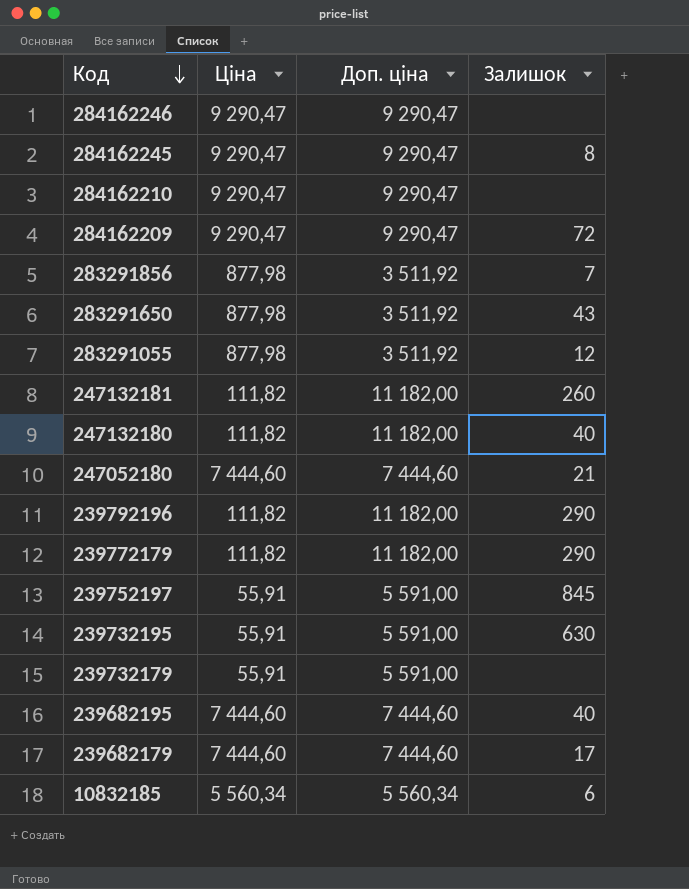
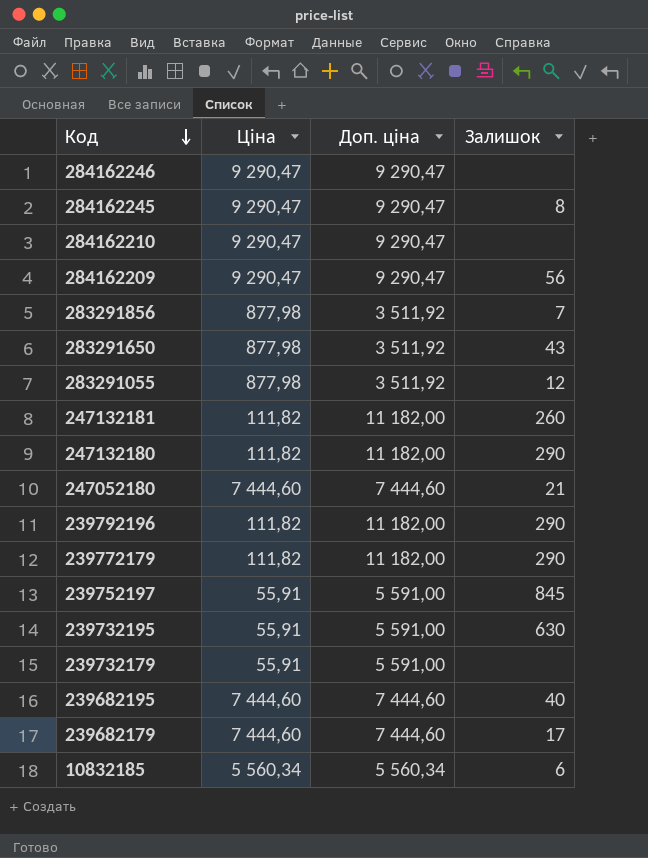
284162209 | Залишок: 72 -> 56
247132180 | Залишок: 40 -> 290

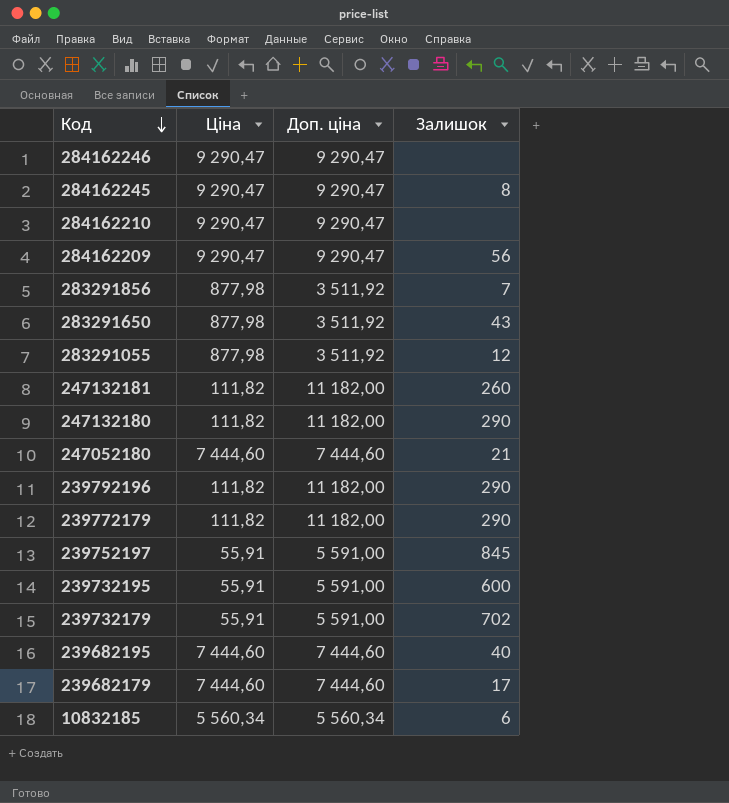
239732195 | Залишок: 630 -> 600
239732179 | Залишок: none -> 702

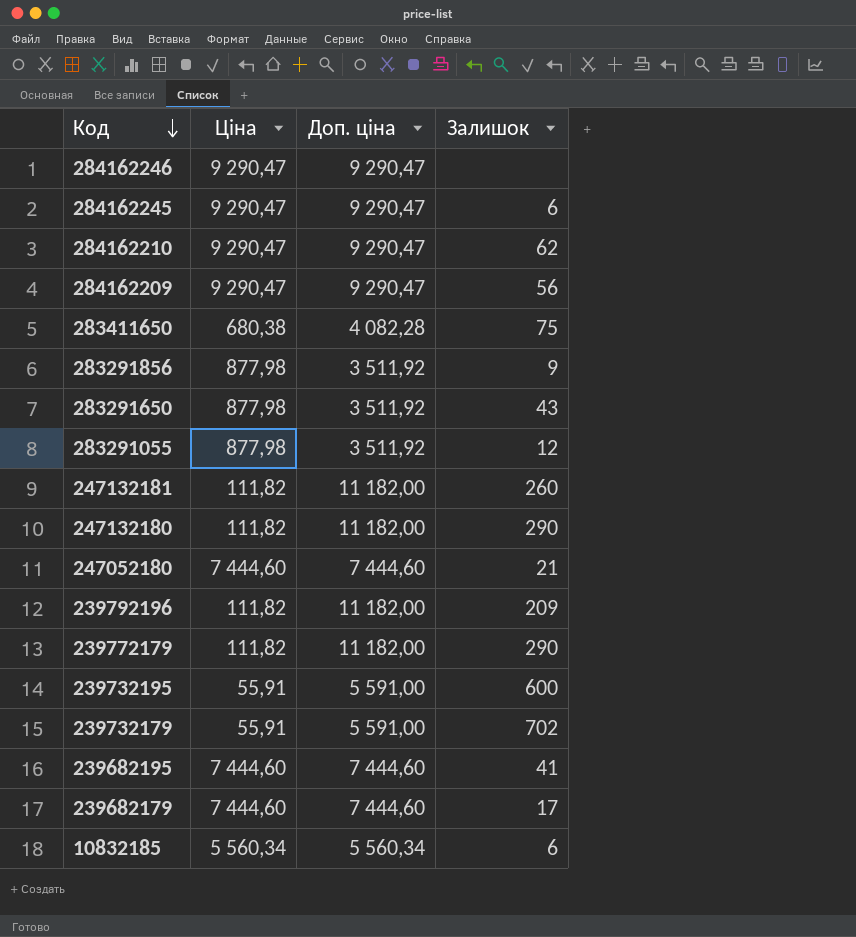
row 239752197: 55,91 | 5 591,00 | 845 -> none
284162245 | Залишок: 8 -> 6
284162210 | Залишок: none -> 62
row 283411650: none -> 680,38 | 4 082,28 | 75
283291856 | Залишок: 7 -> 9
239792196 | Залишок: 290 -> 209
239682195 | Залишок: 40 -> 41

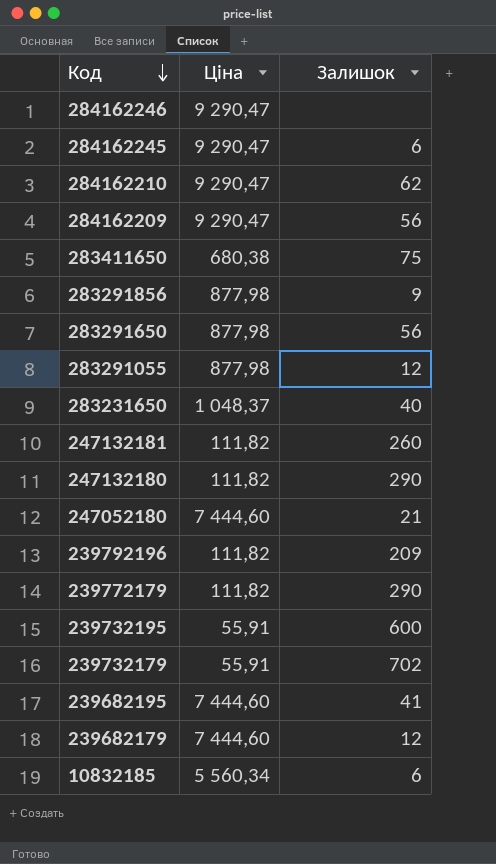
column Доп. ціна | position: 3 -> none
283291650 | Залишок: 43 -> 56
row 283231650: none -> 1 048,37 | 40
239682179 | Залишок: 17 -> 12

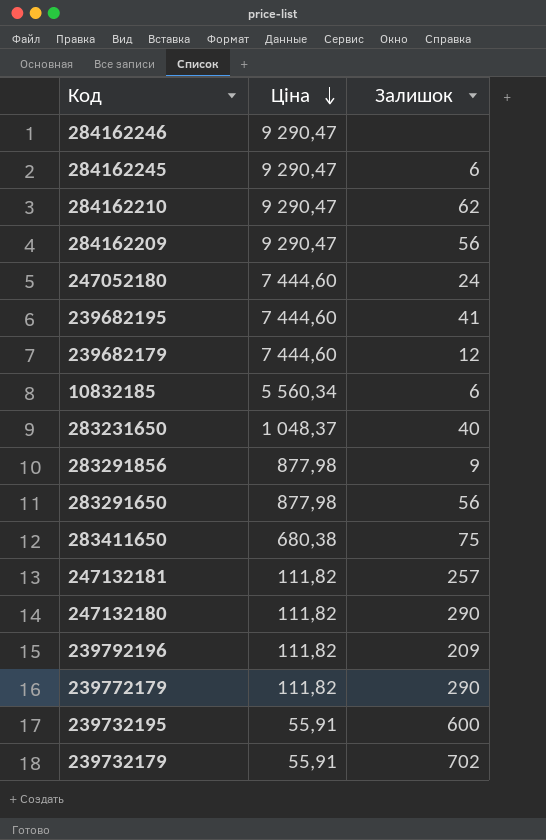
row order: Код descending -> Ціна descending
row 283291055: 877,98 | 12 -> none
247052180 | Залишок: 21 -> 24
247132181 | Залишок: 260 -> 257

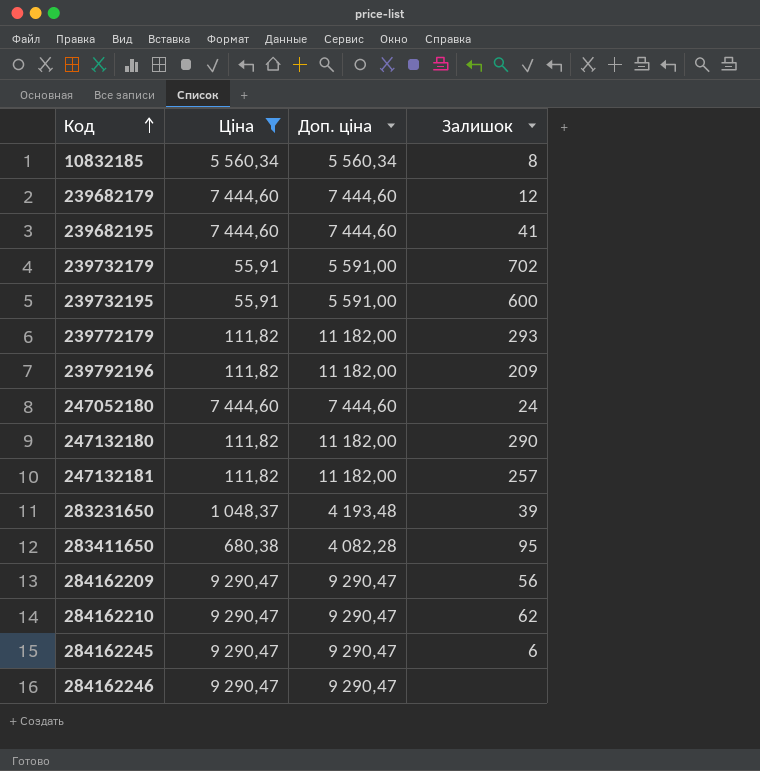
filter: none -> Ціна != 877,98
row order: Ціна descending -> Код ascending
column Доп. ціна | position: none -> 3
10832185 | Залишок: 6 -> 8
239772179 | Залишок: 290 -> 293
283231650 | Залишок: 40 -> 39
283411650 | Залишок: 75 -> 95

